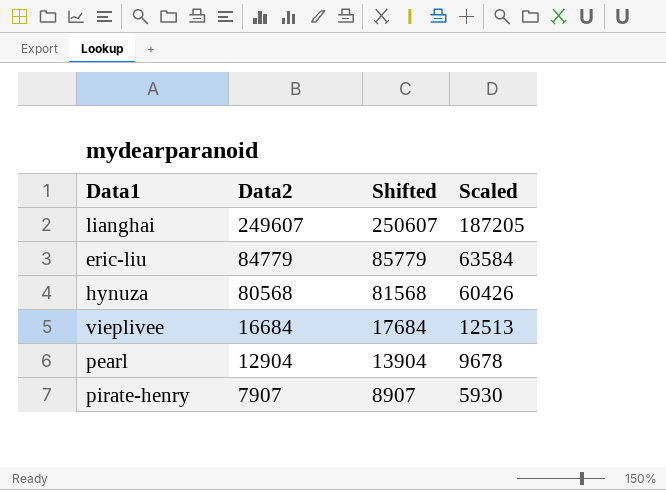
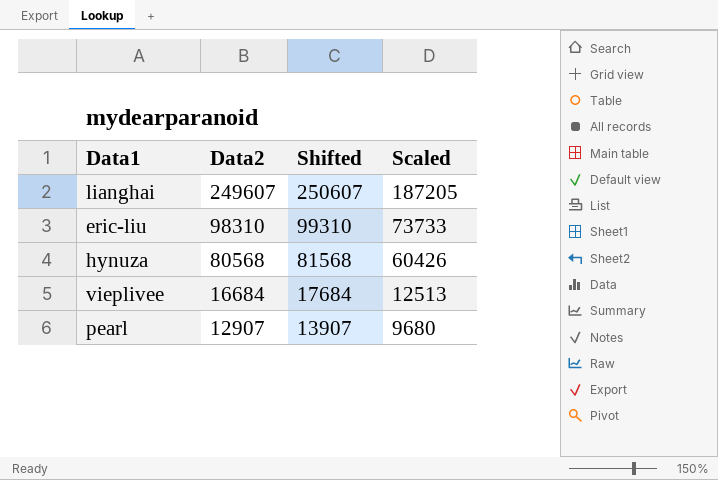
row pirate-henry: 7907 | 8907 | 5930 -> none
eric-liu | Data2: 84779 -> 98310
eric-liu | Shifted: 85779 -> 99310
eric-liu | Scaled: 63584 -> 73733
pearl | Data2: 12904 -> 12907
pearl | Shifted: 13904 -> 13907
pearl | Scaled: 9678 -> 9680

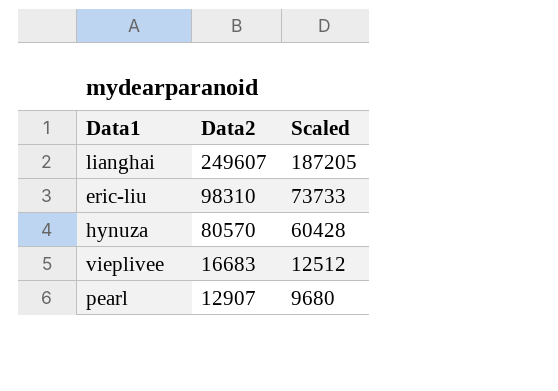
column Shifted | formula: [Data2] + 1000 -> none
hynuza | Data2: 80568 -> 80570
hynuza | Scaled: 60426 -> 60428
vieplivee | Data2: 16684 -> 16683
vieplivee | Scaled: 12513 -> 12512

